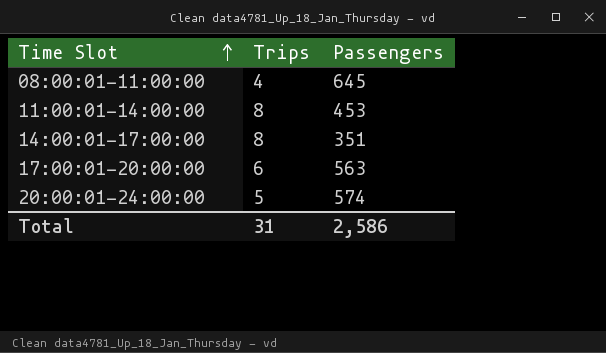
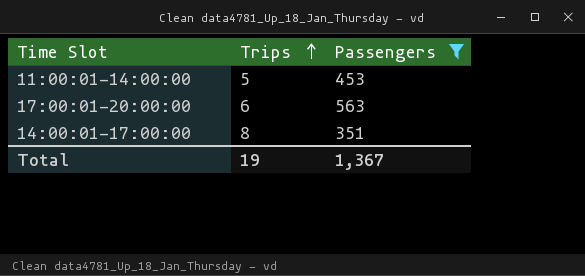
filter: none -> Passengers <= 563
row order: Time Slot ascending -> Trips ascending
11:00:01-14:00:00 | Trips: 8 -> 5
Total | Trips: 31 -> 19
Total | Passengers: 2,586 -> 1,367

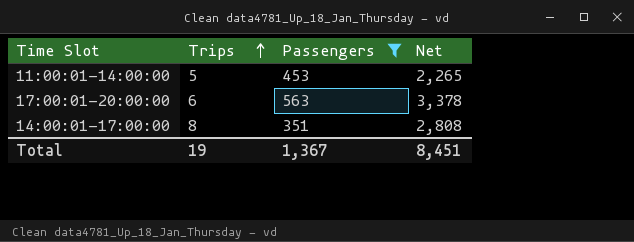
column Net | formula: none -> [Trips] * [Passengers]

